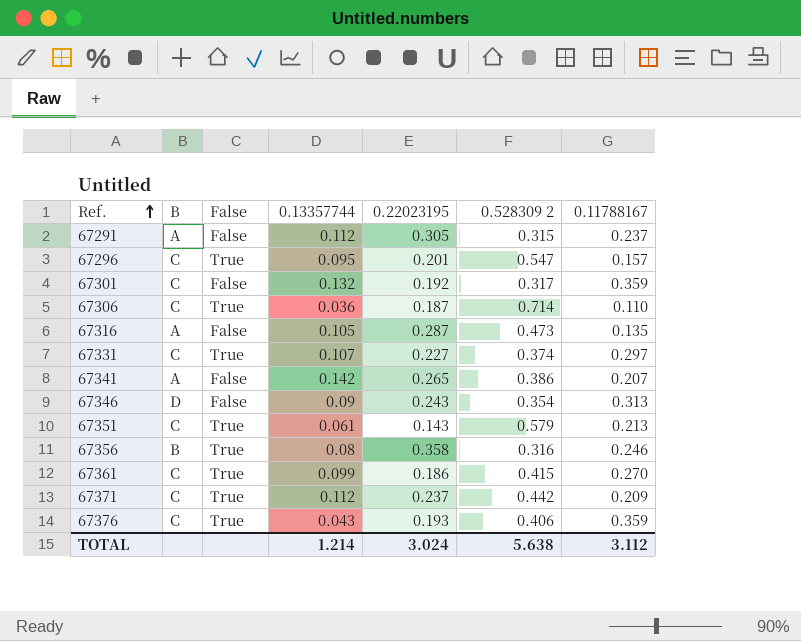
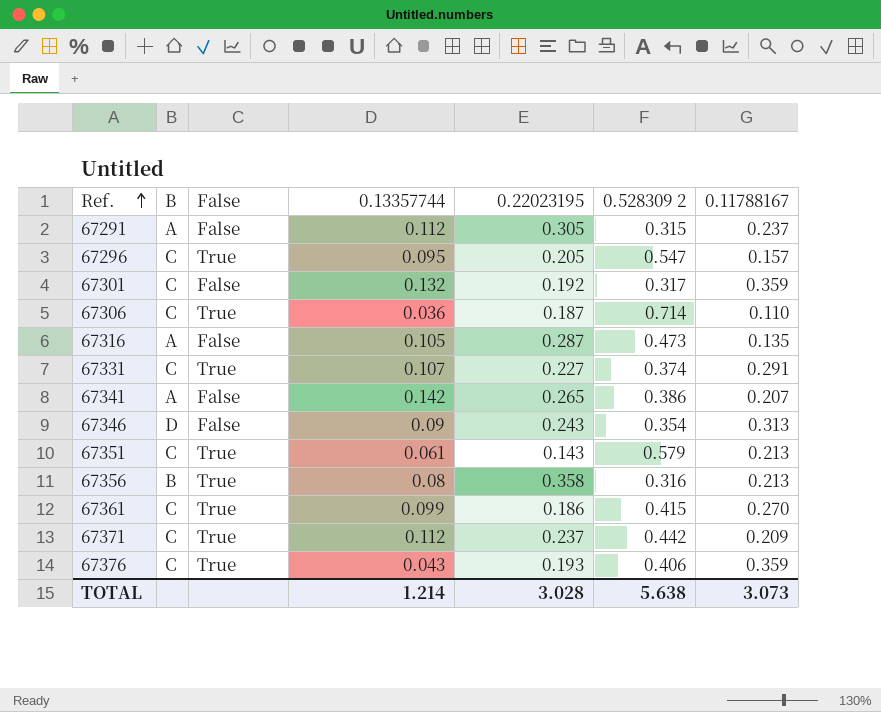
67296 | 0.22023195: 0.201 -> 0.205
67331 | 0.11788167: 0.297 -> 0.291
67356 | 0.11788167: 0.246 -> 0.213
TOTAL | 0.22023195: 3.024 -> 3.028
TOTAL | 0.11788167: 3.112 -> 3.073

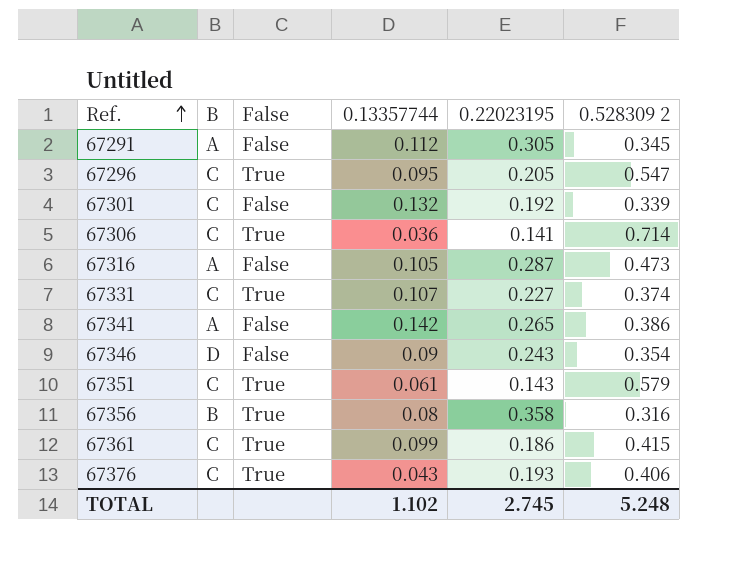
column 0.11788167 | position: 7 -> none
row 67371: C | True | 0.112 | 0.237 | 0.442 | 0.209 -> none
67291 | 0.528309 2: 0.315 -> 0.345
67301 | 0.528309 2: 0.317 -> 0.339
67306 | 0.22023195: 0.187 -> 0.141
TOTAL | 0.13357744: 1.214 -> 1.102
TOTAL | 0.22023195: 3.028 -> 2.745
TOTAL | 0.528309 2: 5.638 -> 5.248

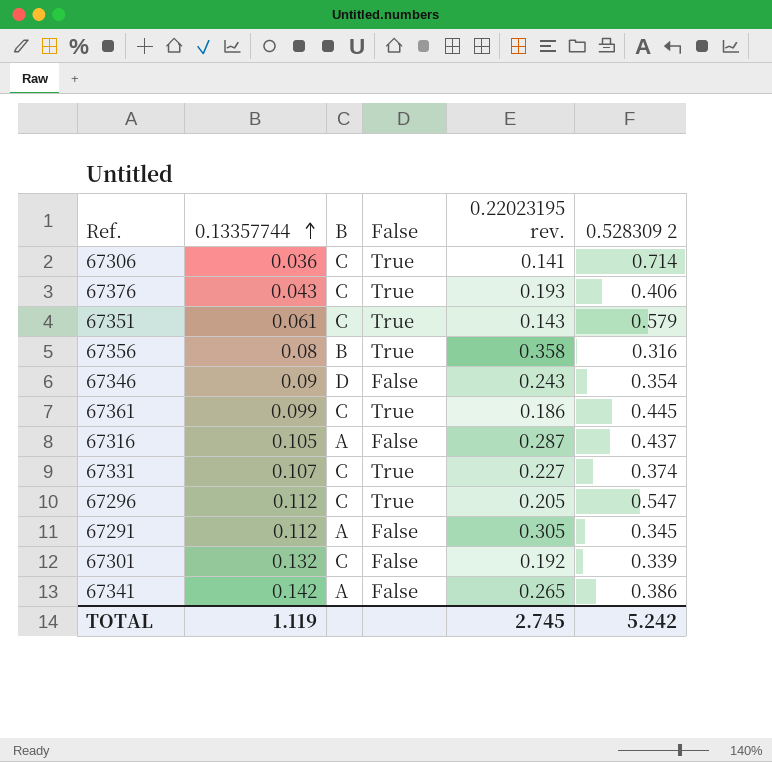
row order: Ref. ascending -> 0.13357744 ascending
column 0.13357744 | position: 4 -> 2
column name: 0.22023195 -> 0.22023195 rev.
67361 | 0.528309 2: 0.415 -> 0.445
67316 | 0.528309 2: 0.473 -> 0.437
67296 | 0.13357744: 0.095 -> 0.112
TOTAL | 0.13357744: 1.102 -> 1.119
TOTAL | 0.528309 2: 5.248 -> 5.242

